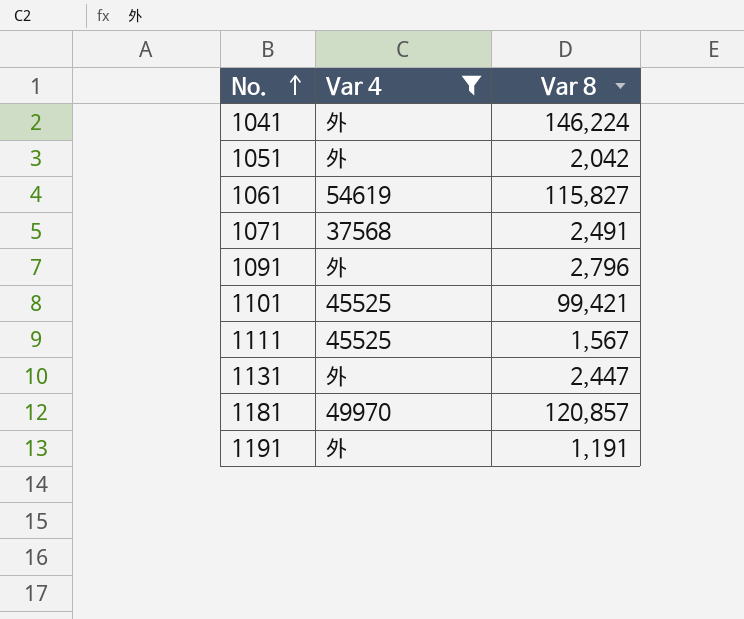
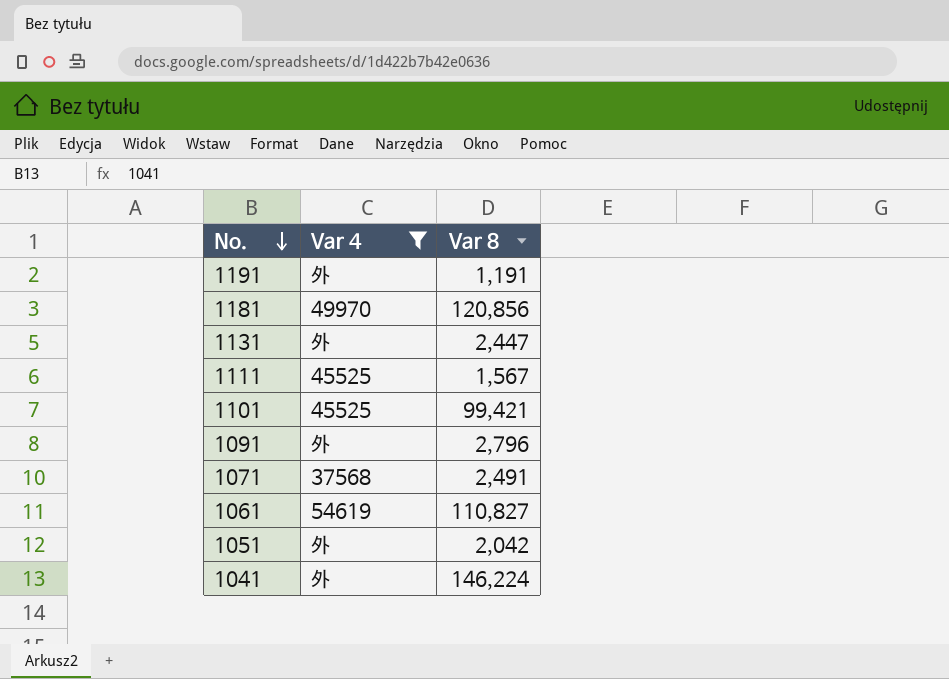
row order: No. ascending -> No. descending
1181 | Var 8: 120,857 -> 120,856
1061 | Var 8: 115,827 -> 110,827

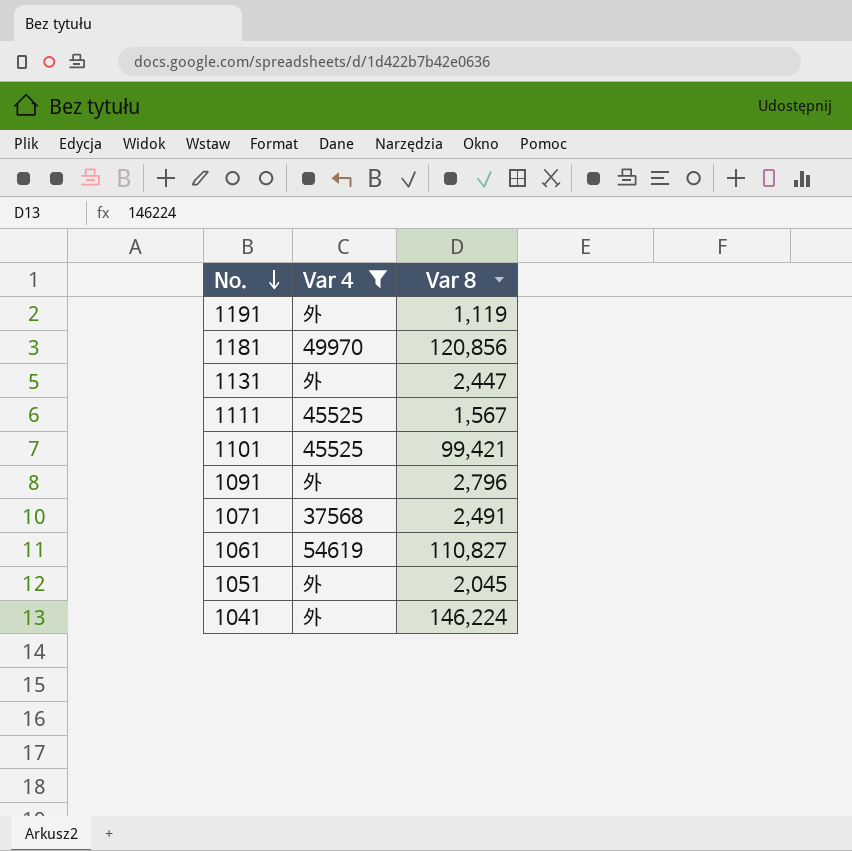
1191 | Var 8: 1,191 -> 1,119
1051 | Var 8: 2,042 -> 2,045

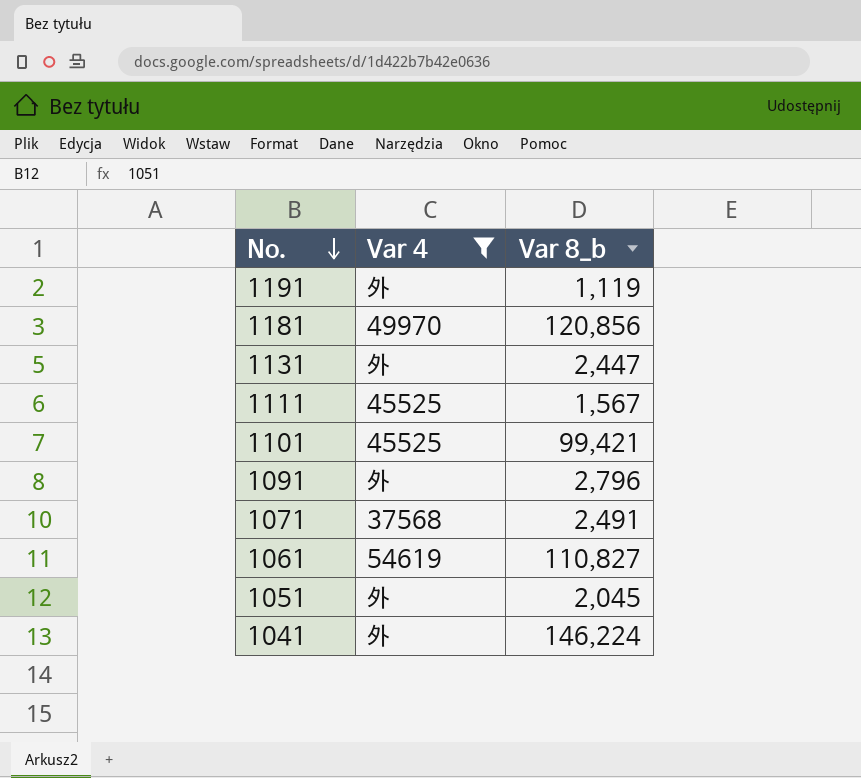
column name: Var 8 -> Var 8_b

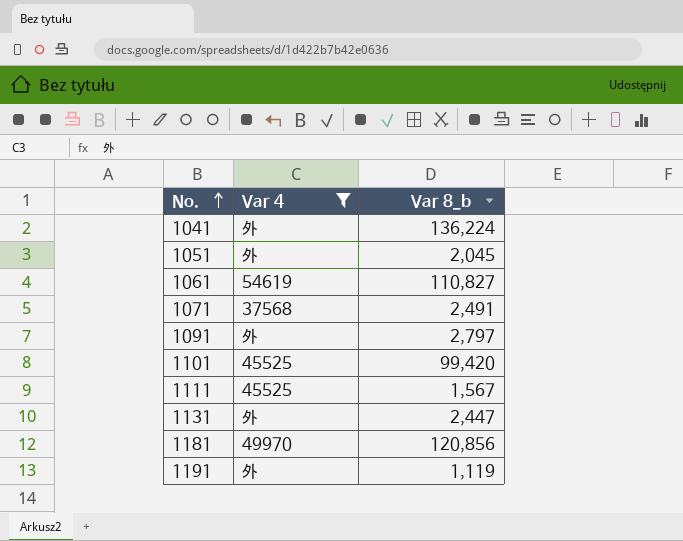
row order: No. descending -> No. ascending
1041 | Var 8_b: 146,224 -> 136,224
1091 | Var 8_b: 2,796 -> 2,797
1101 | Var 8_b: 99,421 -> 99,420

